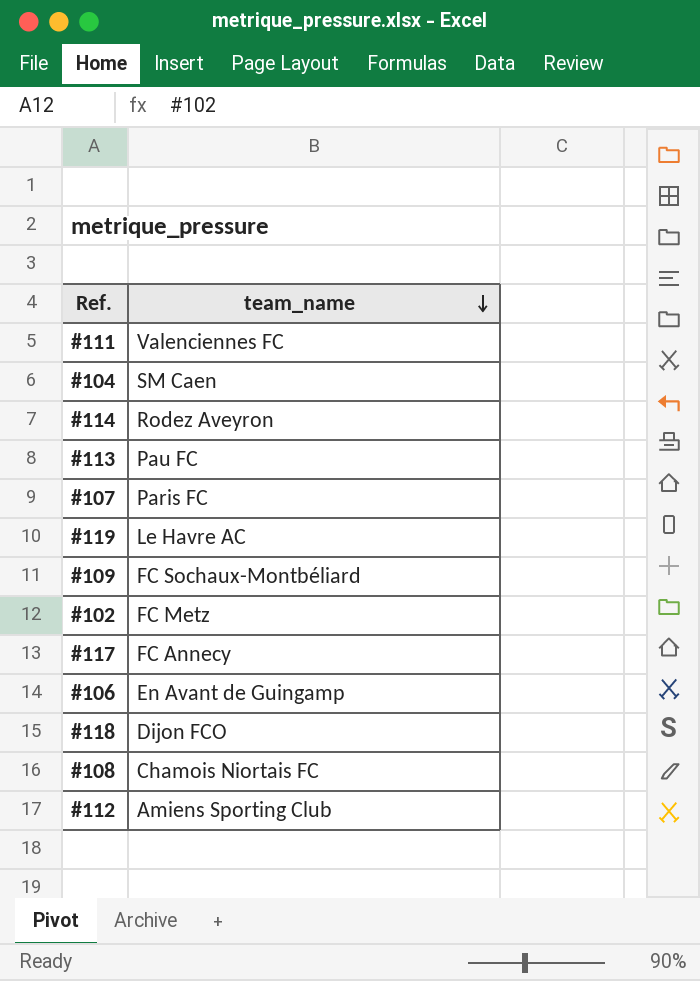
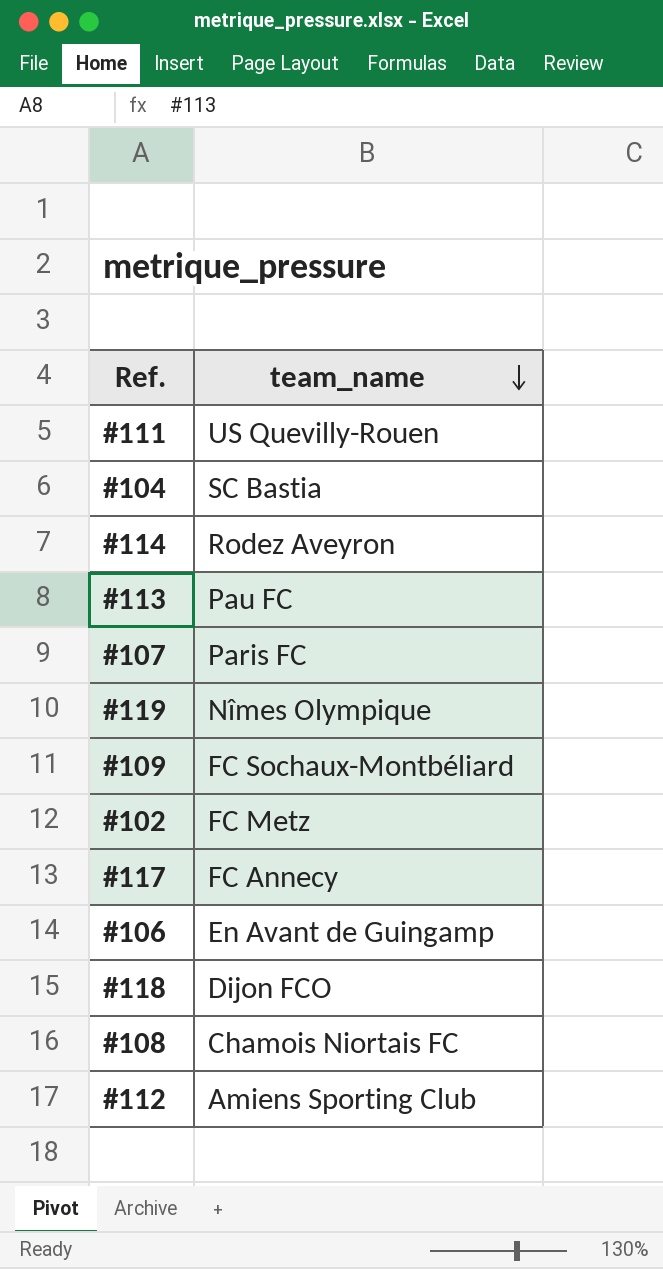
#111 | team_name: Valenciennes FC -> US Quevilly-Rouen
#104 | team_name: SM Caen -> SC Bastia
#119 | team_name: Le Havre AC -> Nîmes Olympique

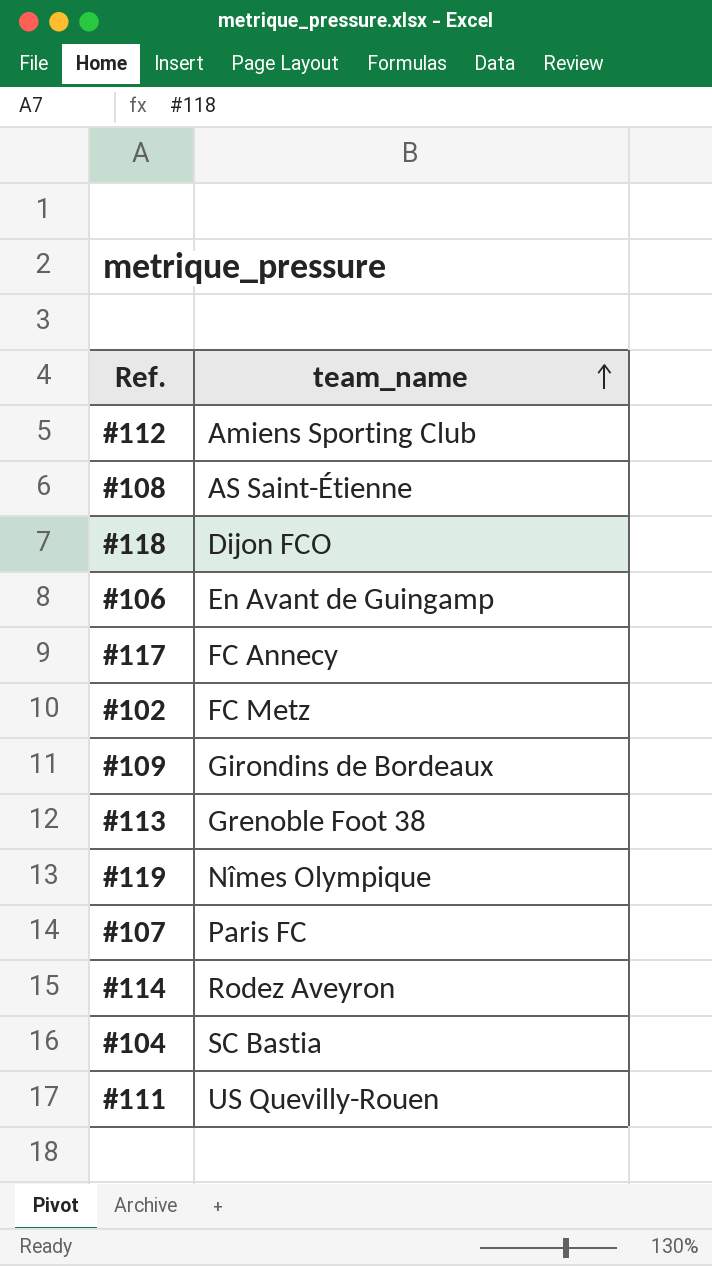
row order: team_name descending -> team_name ascending
#108 | team_name: Chamois Niortais FC -> AS Saint-Étienne
#109 | team_name: FC Sochaux-Montbéliard -> Girondins de Bordeaux
#113 | team_name: Pau FC -> Grenoble Foot 38

